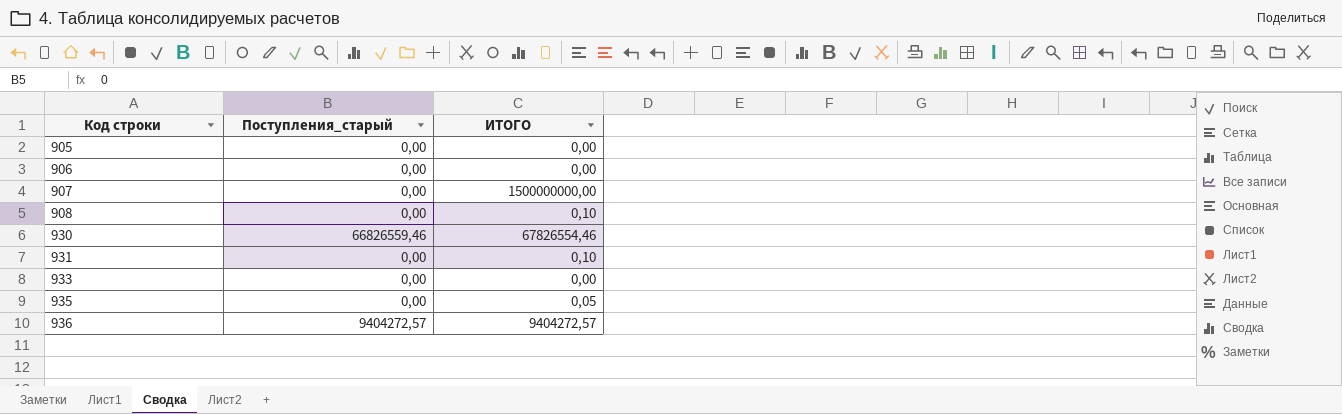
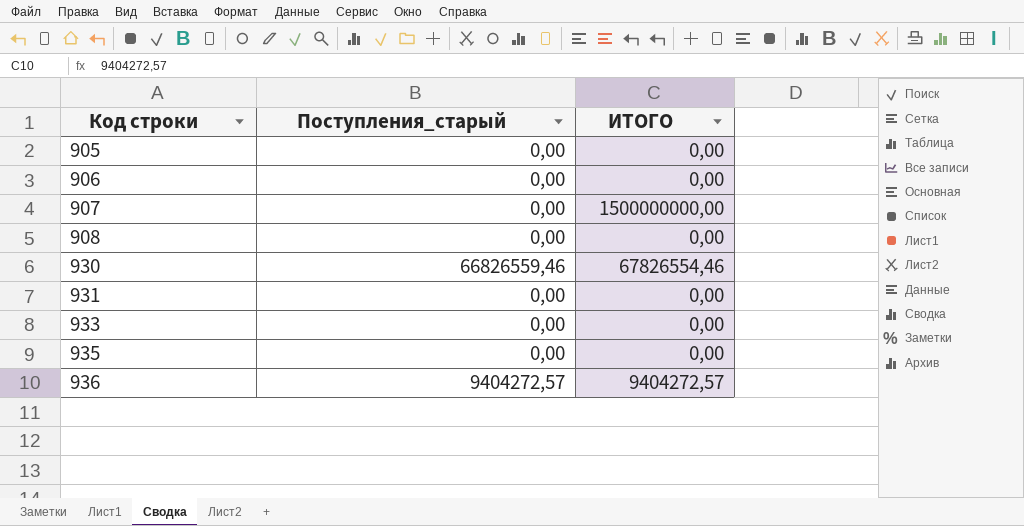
908 | ИТОГО: 0,10 -> 0,00
931 | ИТОГО: 0,10 -> 0,00
935 | ИТОГО: 0,05 -> 0,00

